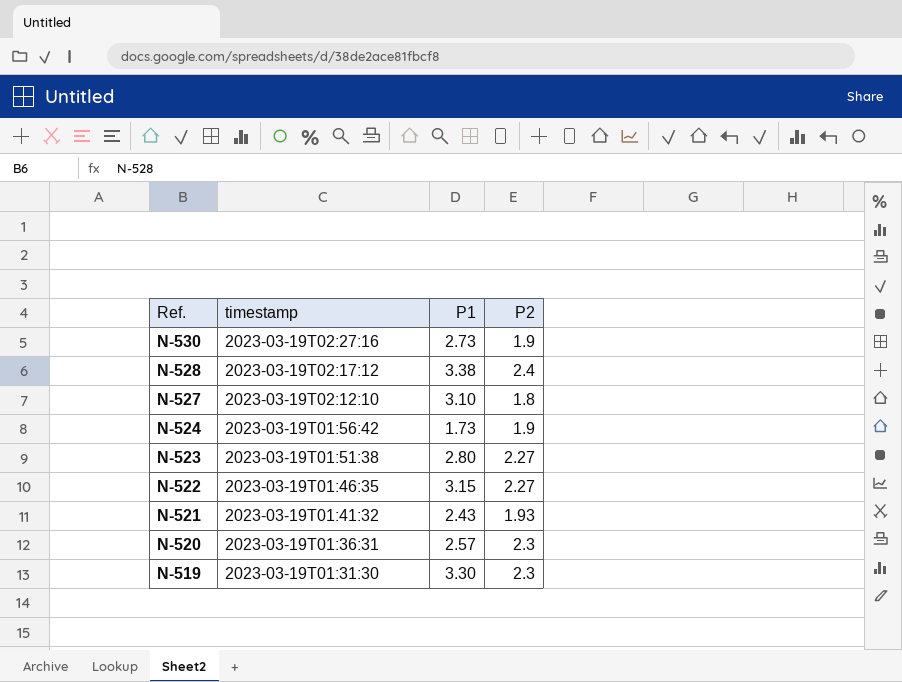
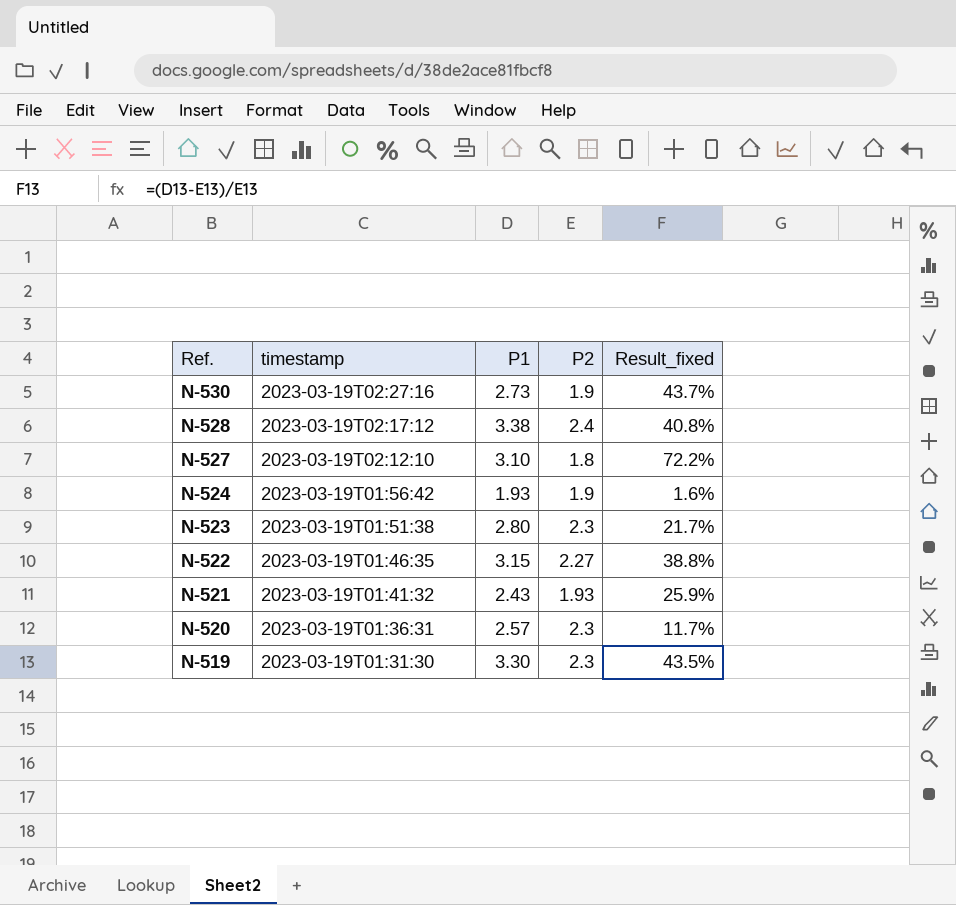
column Result_fixed | formula: none -> ([P1] - [P2]) / [P2]
N-524 | P1: 1.73 -> 1.93
N-523 | P2: 2.27 -> 2.3

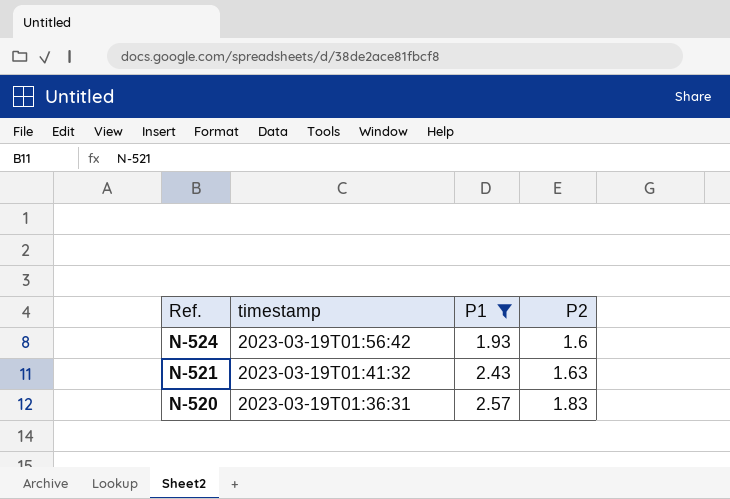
filter: none -> P1 <= 2.57
column Result_fixed | formula: ([P1] - [P2]) / [P2] -> none
N-524 | P2: 1.9 -> 1.6
N-521 | P2: 1.93 -> 1.63
N-520 | P2: 2.3 -> 1.83

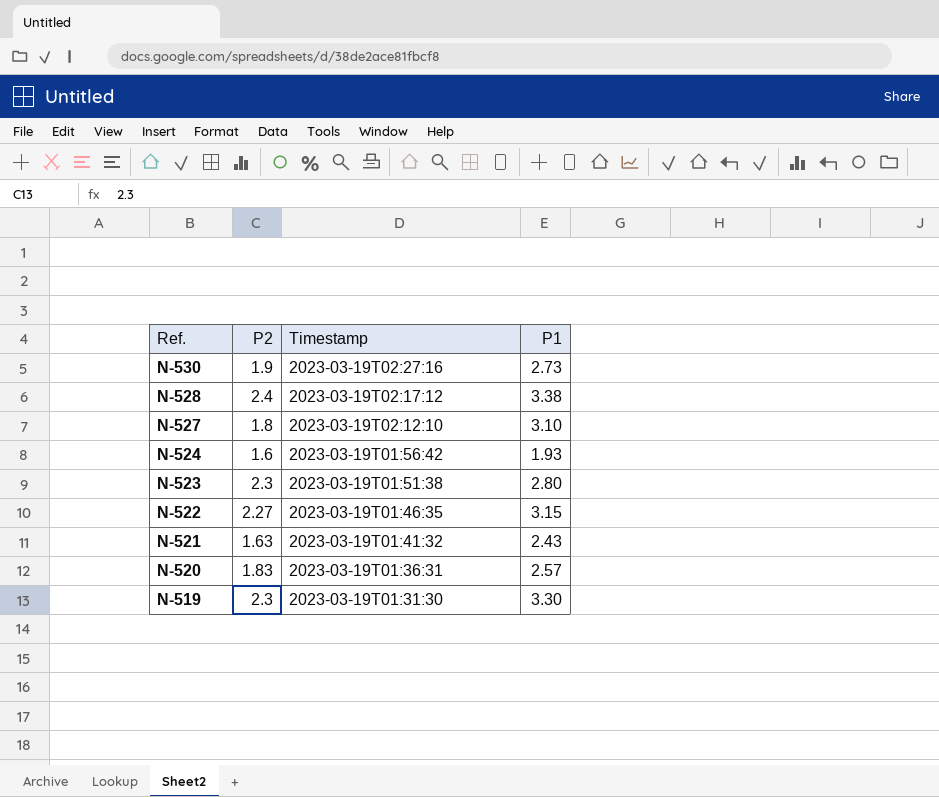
filter: P1 <= 2.57 -> none
column P2 | position: 4 -> 2
column name: timestamp -> Timestamp

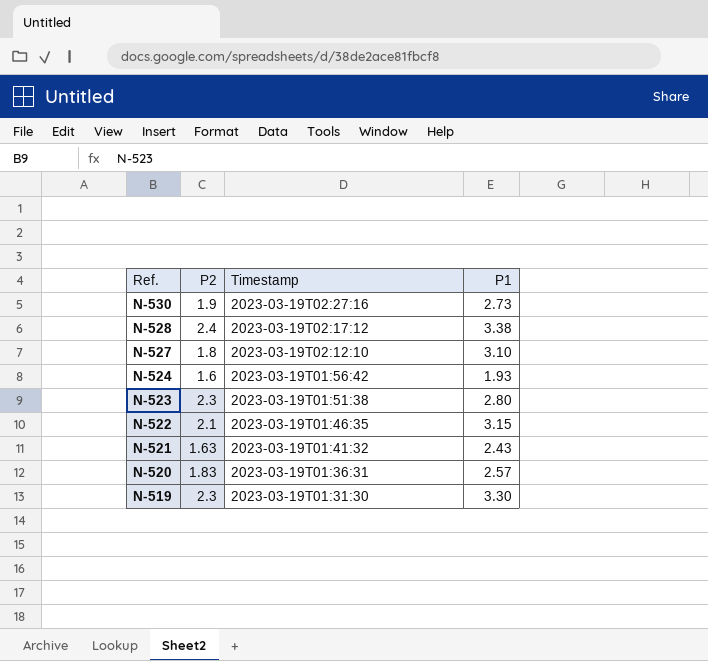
N-522 | P2: 2.27 -> 2.1

